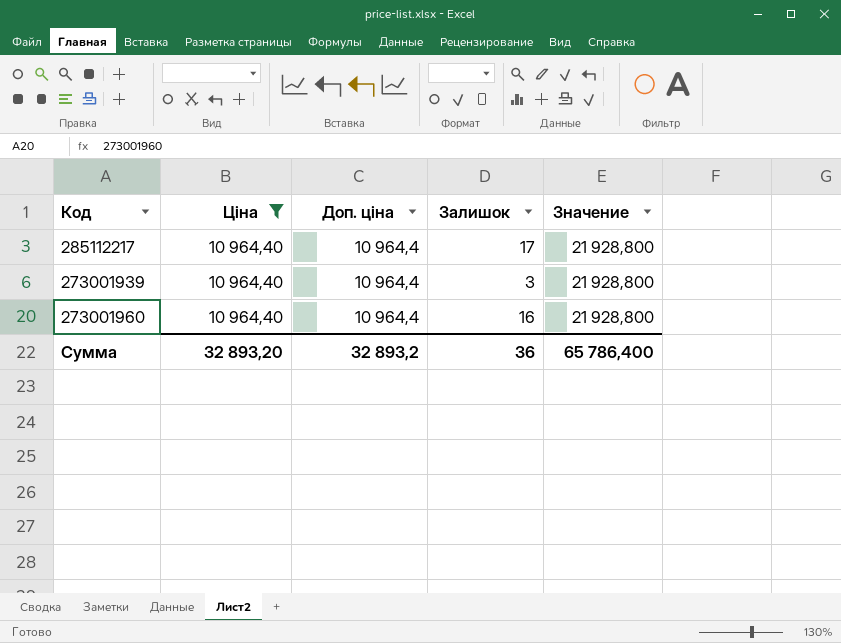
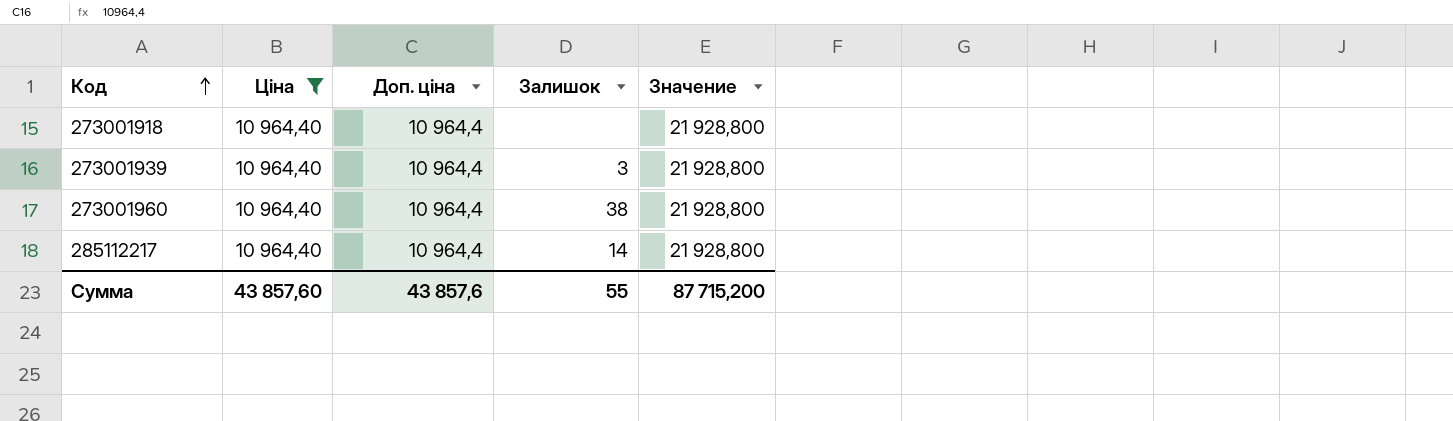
row order: none -> Код ascending
row 273001918: none -> 10 964,40 | 10 964,4 | none | 21 928,800
273001960 | Залишок: 16 -> 38
285112217 | Залишок: 17 -> 14
Сумма | Ціна: 32 893,20 -> 43 857,60
Сумма | Доп. ціна: 32 893,2 -> 43 857,6
Сумма | Залишок: 36 -> 55
Сумма | Значение: 65 786,400 -> 87 715,200

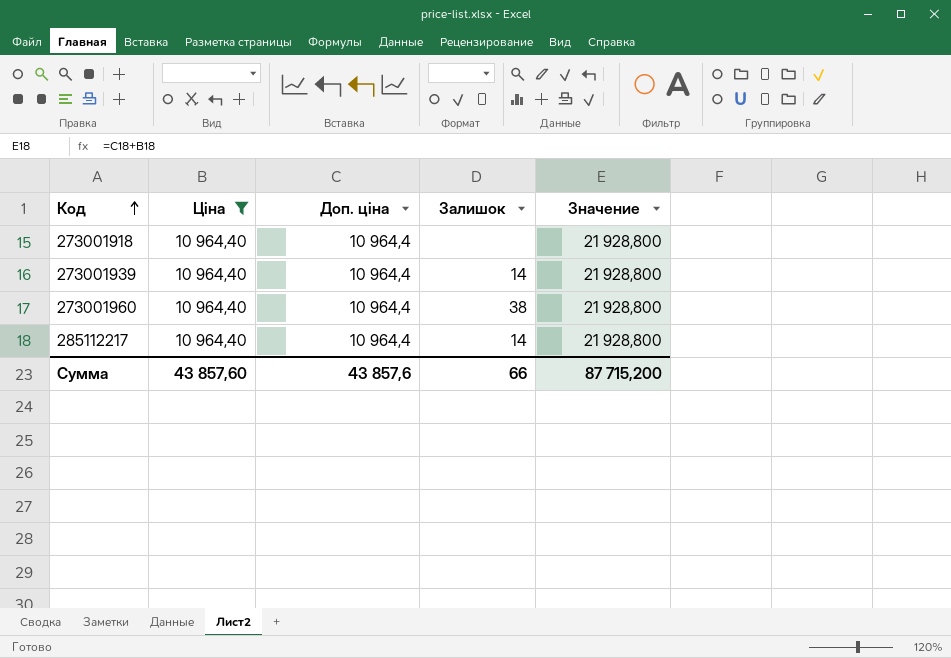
273001939 | Залишок: 3 -> 14
Сумма | Залишок: 55 -> 66

